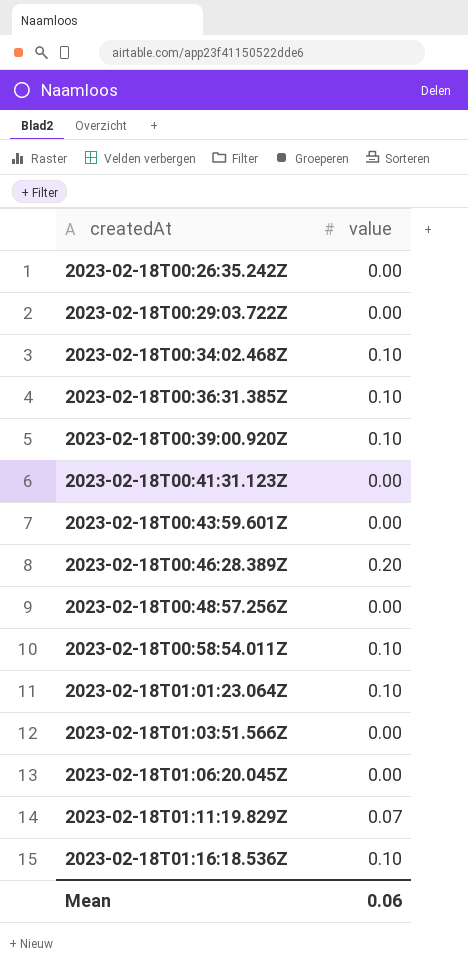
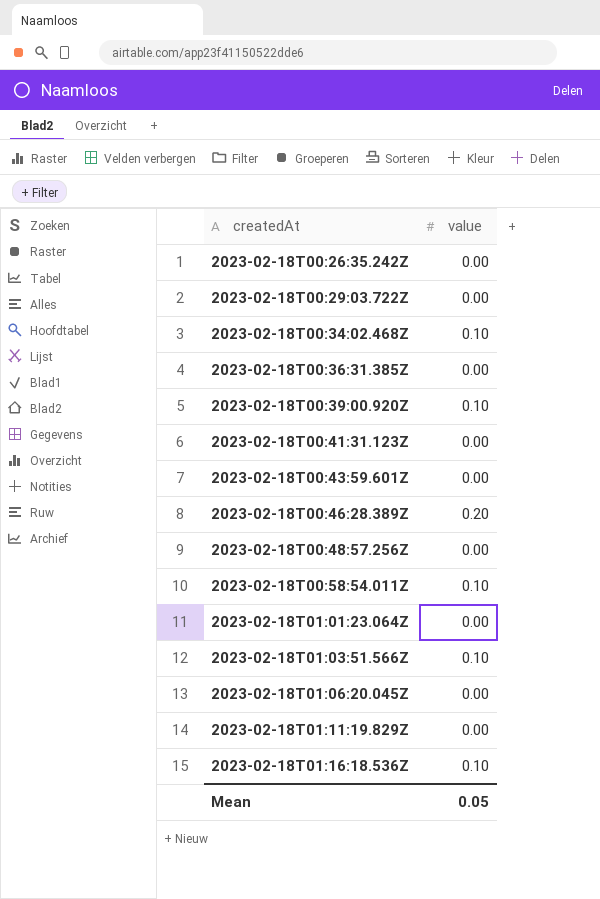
2023-02-18T00:36:31.385Z | value: 0.10 -> 0.00
2023-02-18T01:01:23.064Z | value: 0.10 -> 0.00
2023-02-18T01:03:51.566Z | value: 0.00 -> 0.10
2023-02-18T01:11:19.829Z | value: 0.07 -> 0.00
Mean | value: 0.06 -> 0.05

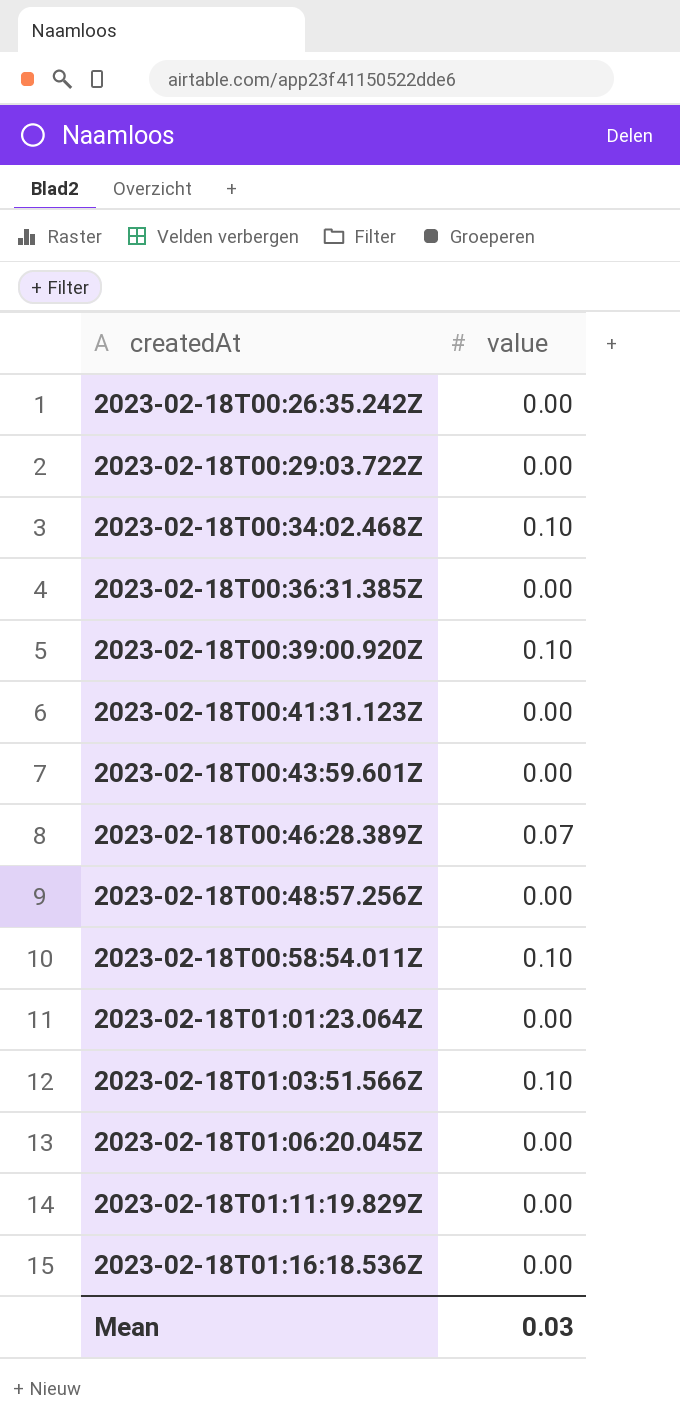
2023-02-18T00:46:28.389Z | value: 0.20 -> 0.07
2023-02-18T01:16:18.536Z | value: 0.10 -> 0.00
Mean | value: 0.05 -> 0.03

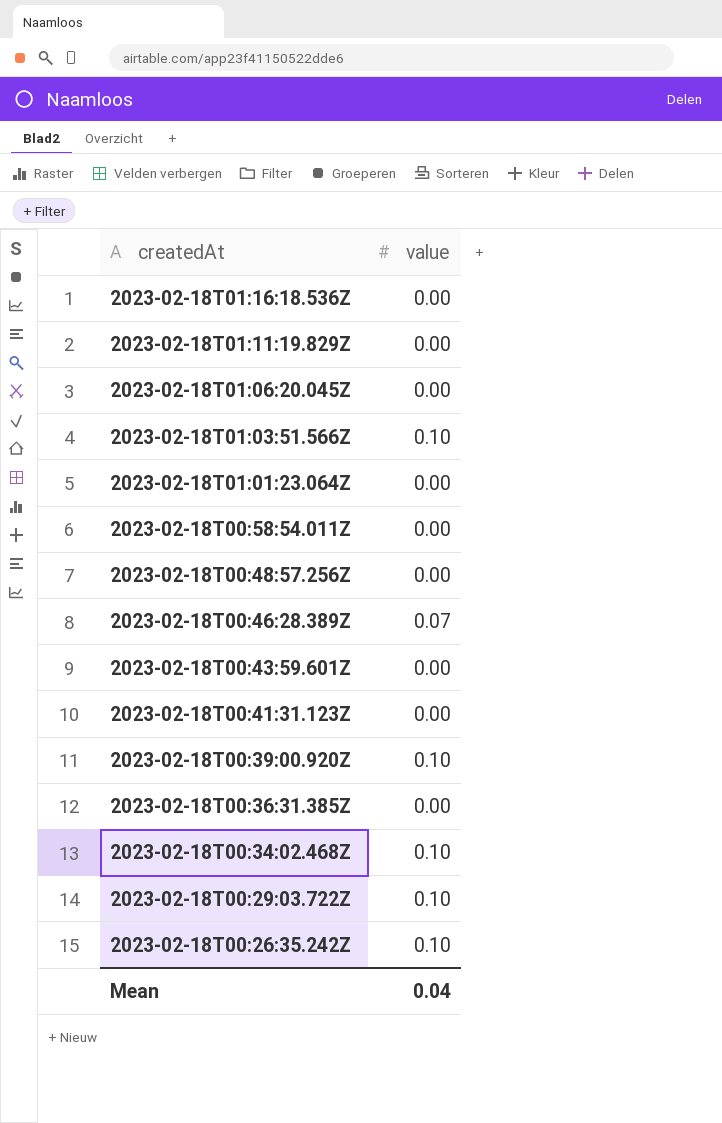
row order: createdAt ascending -> createdAt descending
2023-02-18T00:58:54.011Z | value: 0.10 -> 0.00
2023-02-18T00:29:03.722Z | value: 0.00 -> 0.10
2023-02-18T00:26:35.242Z | value: 0.00 -> 0.10
Mean | value: 0.03 -> 0.04

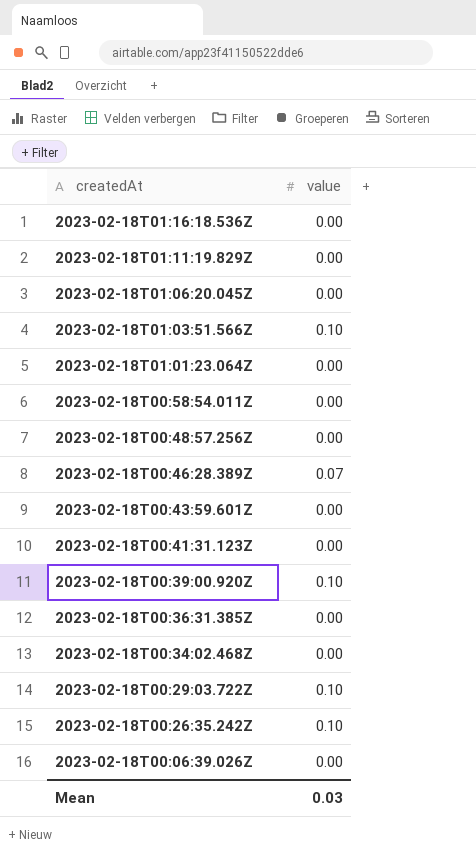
2023-02-18T00:34:02.468Z | value: 0.10 -> 0.00
row 2023-02-18T00:06:39.026Z: none -> 0.00
Mean | value: 0.04 -> 0.03

